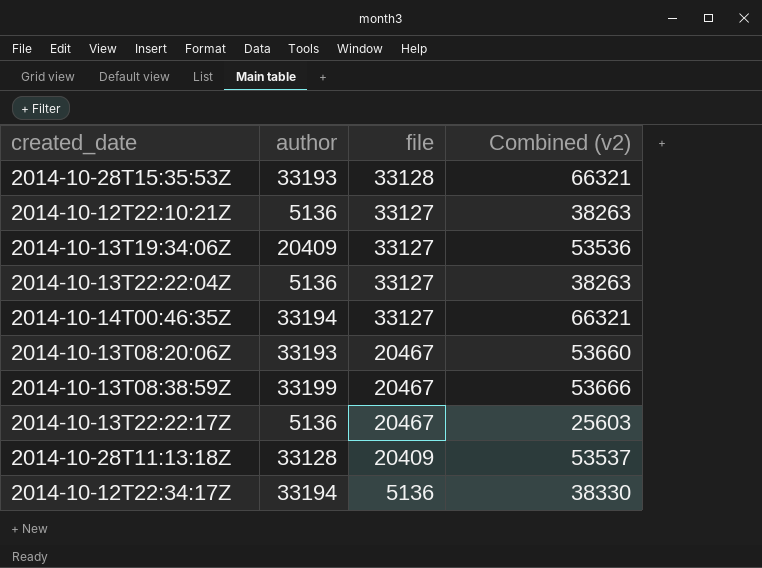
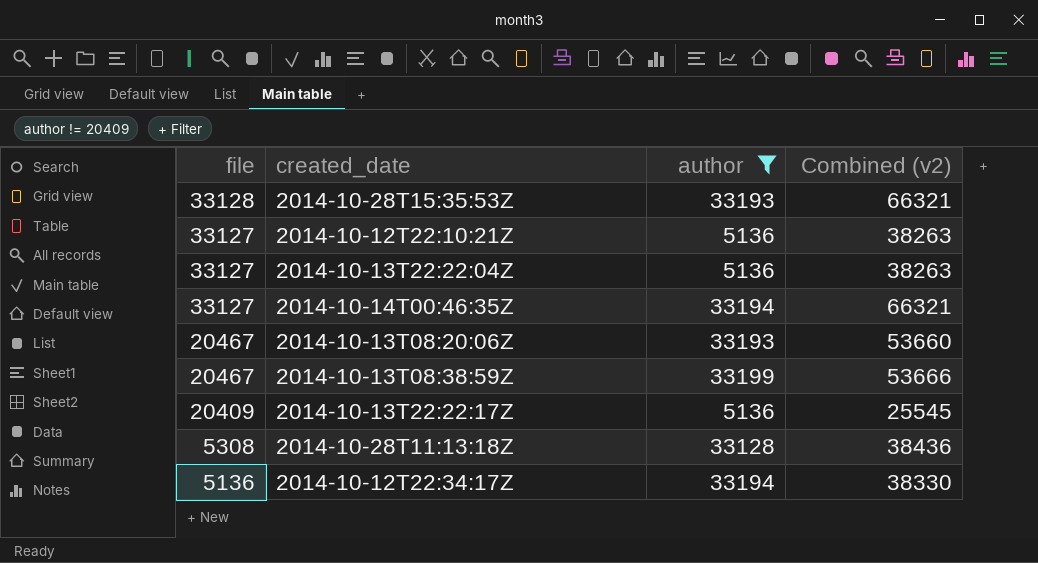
filter: none -> author != 20409
column file | position: 3 -> 1
2014-10-13T22:22:17Z | file: 20467 -> 20409
2014-10-13T22:22:17Z | Combined (v2): 25603 -> 25545
2014-10-28T11:13:18Z | file: 20409 -> 5308
2014-10-28T11:13:18Z | Combined (v2): 53537 -> 38436

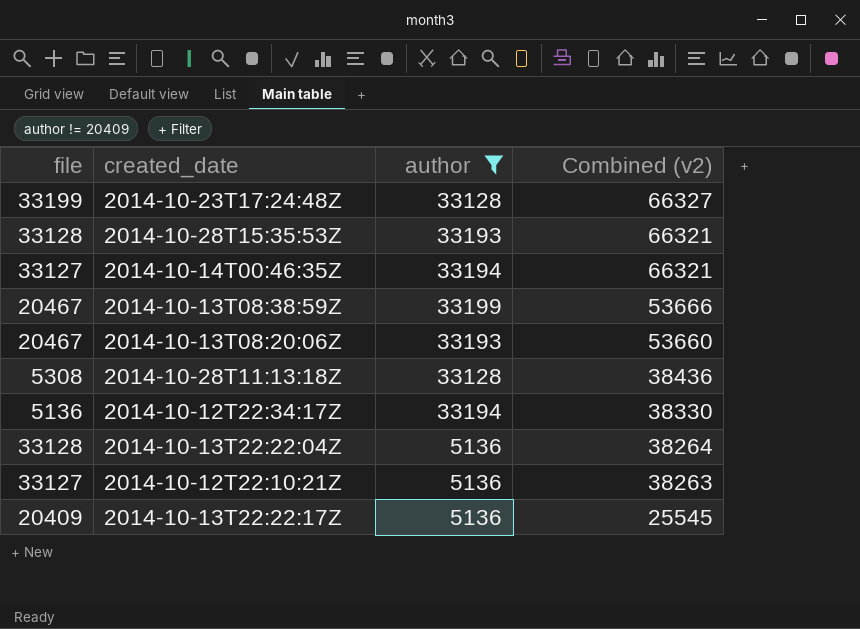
row order: file descending -> Combined (v2) descending
row 2014-10-23T17:24:48Z: none -> 33199 | 33128 | 66327
2014-10-13T22:22:04Z | file: 33127 -> 33128
2014-10-13T22:22:04Z | Combined (v2): 38263 -> 38264

